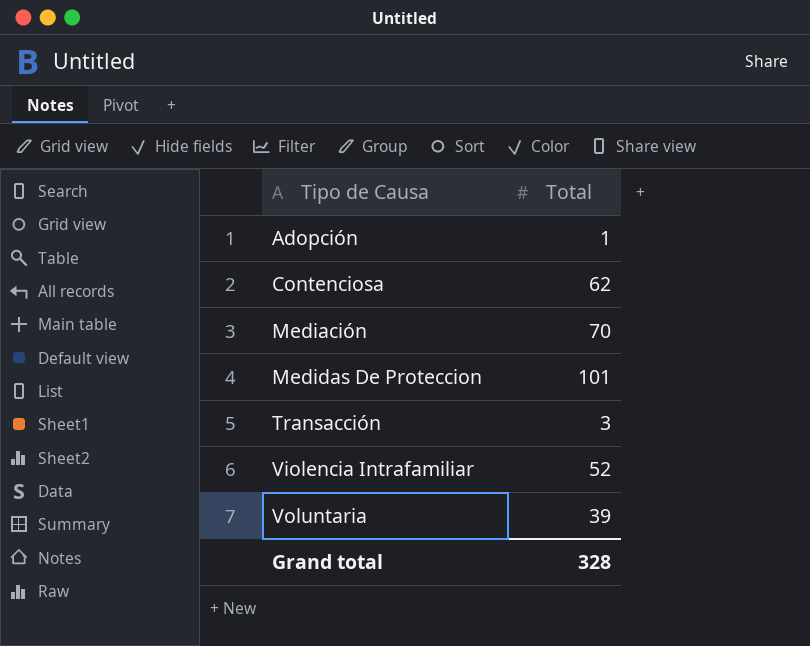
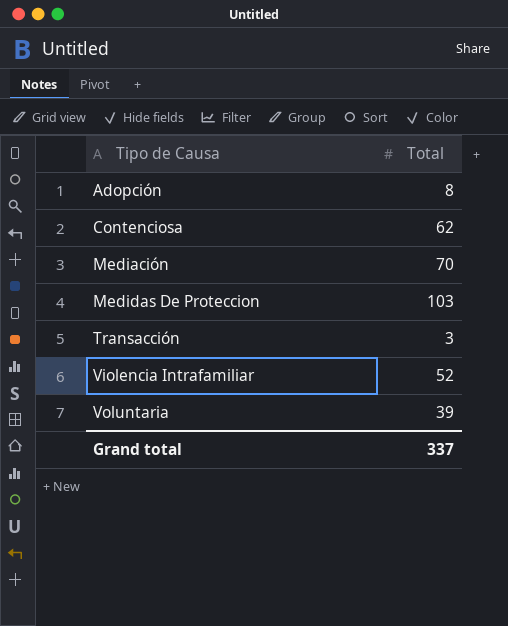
Adopción | Total: 1 -> 8
Medidas De Proteccion | Total: 101 -> 103
Grand total | Total: 328 -> 337

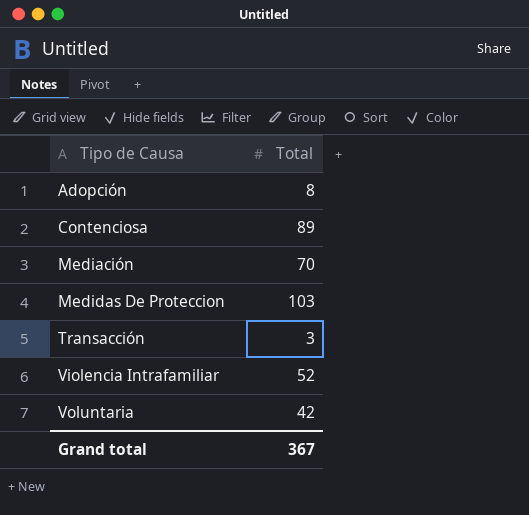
Contenciosa | Total: 62 -> 89
Voluntaria | Total: 39 -> 42
Grand total | Total: 337 -> 367

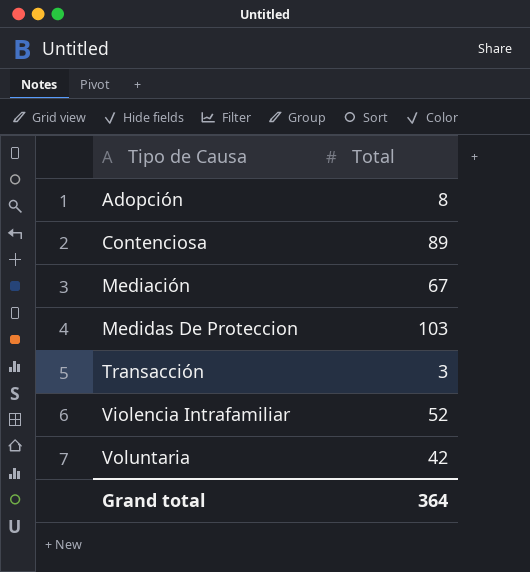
Mediación | Total: 70 -> 67
Grand total | Total: 367 -> 364

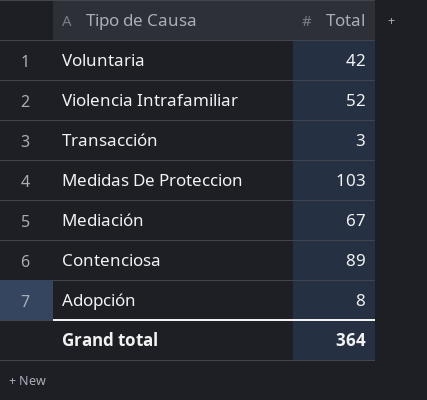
row order: Tipo de Causa ascending -> Tipo de Causa descending

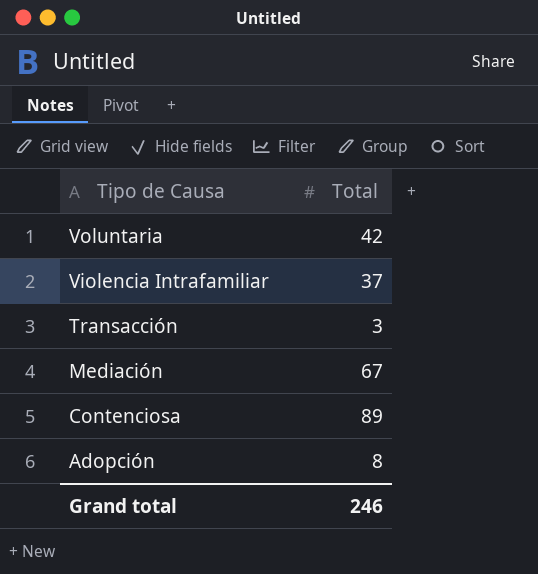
row Medidas De Proteccion: 103 -> none
Violencia Intrafamiliar | Total: 52 -> 37
Grand total | Total: 364 -> 246

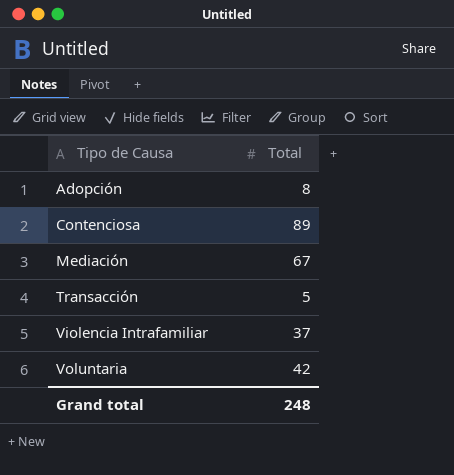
row order: Tipo de Causa descending -> Tipo de Causa ascending
Transacción | Total: 3 -> 5
Grand total | Total: 246 -> 248

